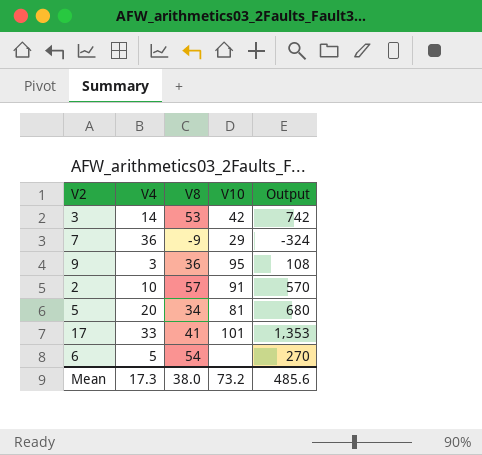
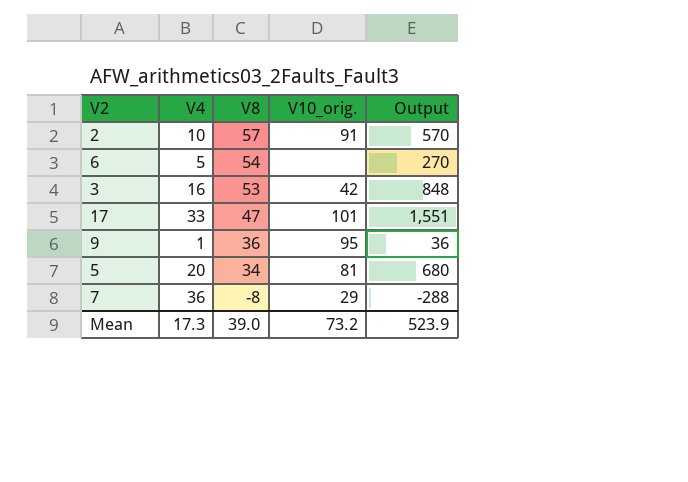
row order: none -> V8 descending
column name: V10 -> V10_orig.
3 | V4: 14 -> 16
3 | Output: 742 -> 848
17 | V8: 41 -> 47
17 | Output: 1,353 -> 1,551
9 | V4: 3 -> 1
9 | Output: 108 -> 36
7 | V8: -9 -> -8
7 | Output: -324 -> -288
Mean | V8: 38.0 -> 39.0
Mean | Output: 485.6 -> 523.9

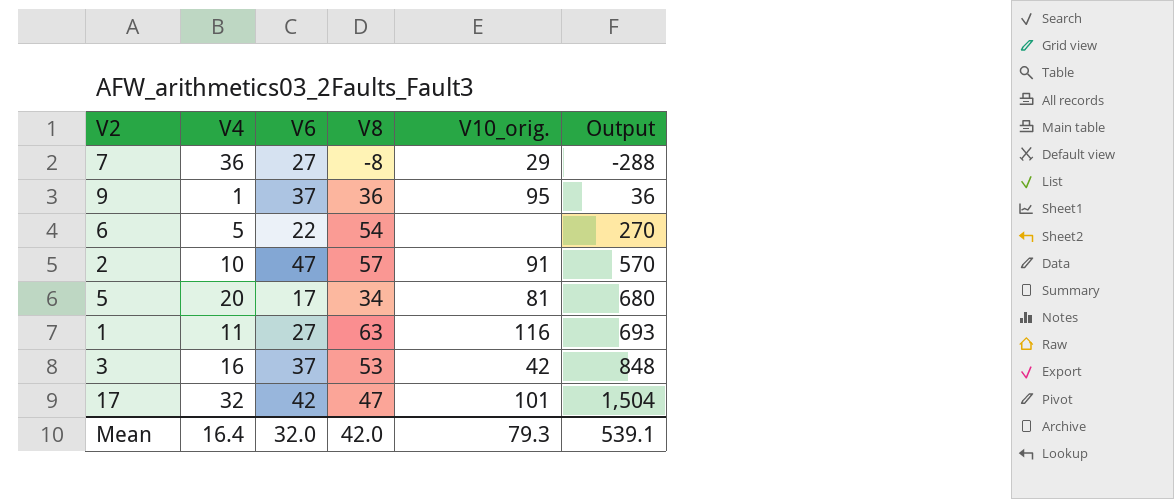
row order: V8 descending -> Output ascending
column V6 | position: none -> 3
row 1: none -> 11 | 27 | 63 | 116 | 693
17 | V4: 33 -> 32
17 | Output: 1,551 -> 1,504
Mean | V4: 17.3 -> 16.4
Mean | V8: 39.0 -> 42.0
Mean | V10_orig.: 73.2 -> 79.3
Mean | Output: 523.9 -> 539.1

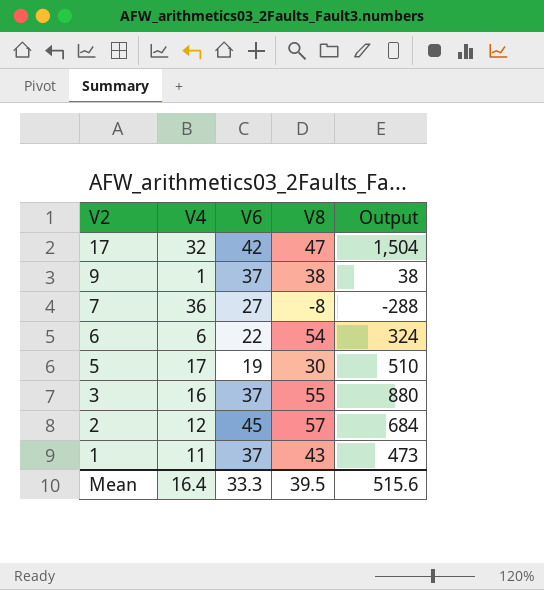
row order: Output ascending -> V2 descending
column V10_orig. | position: 5 -> none
9 | V8: 36 -> 38
9 | Output: 36 -> 38
6 | V4: 5 -> 6
6 | Output: 270 -> 324
5 | V4: 20 -> 17
5 | V6: 17 -> 19
5 | V8: 34 -> 30
5 | Output: 680 -> 510
3 | V8: 53 -> 55
3 | Output: 848 -> 880
2 | V4: 10 -> 12
2 | V6: 47 -> 45
2 | Output: 570 -> 684
1 | V6: 27 -> 37
1 | V8: 63 -> 43
1 | Output: 693 -> 473
Mean | V6: 32.0 -> 33.3
Mean | V8: 42.0 -> 39.5
Mean | Output: 539.1 -> 515.6

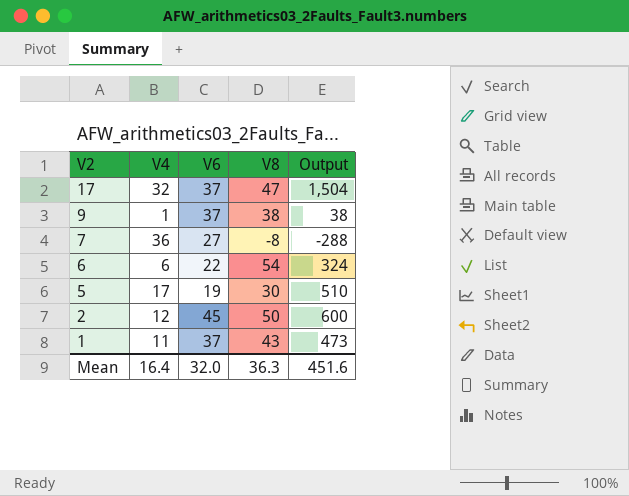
row 3: 16 | 37 | 55 | 880 -> none
17 | V6: 42 -> 37
2 | V8: 57 -> 50
2 | Output: 684 -> 600
Mean | V6: 33.3 -> 32.0
Mean | V8: 39.5 -> 36.3
Mean | Output: 515.6 -> 451.6

